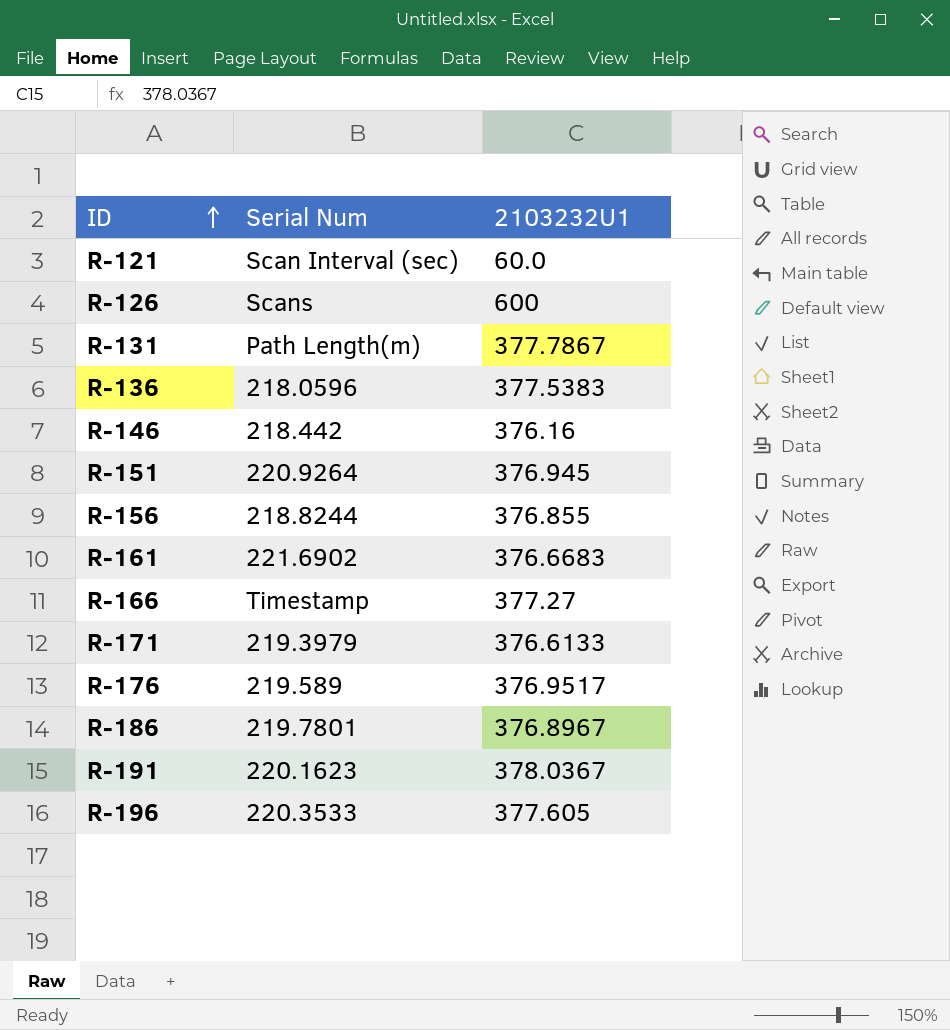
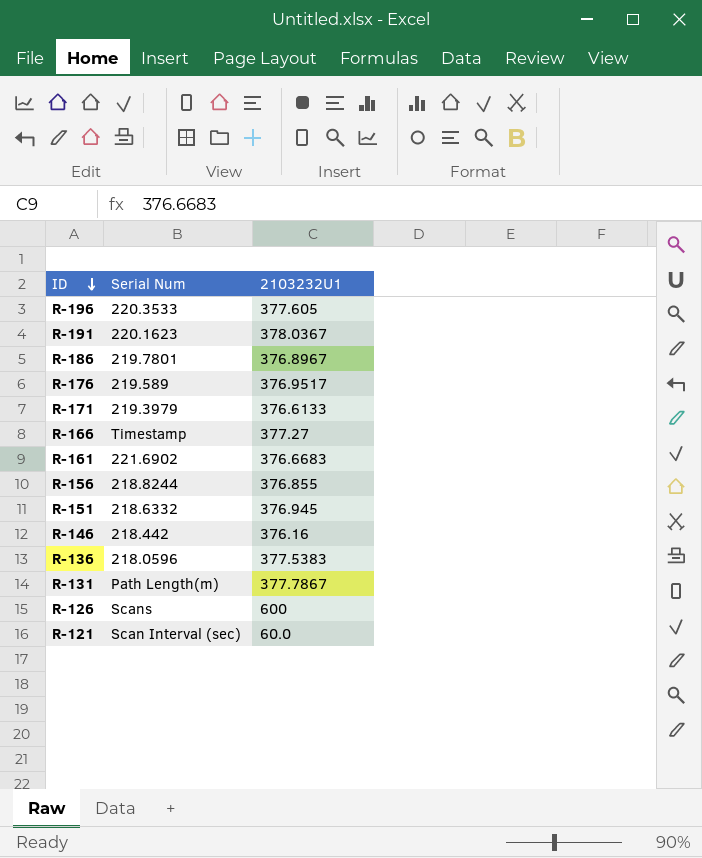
row order: ID ascending -> ID descending
R-151 | Serial Num: 220.9264 -> 218.6332

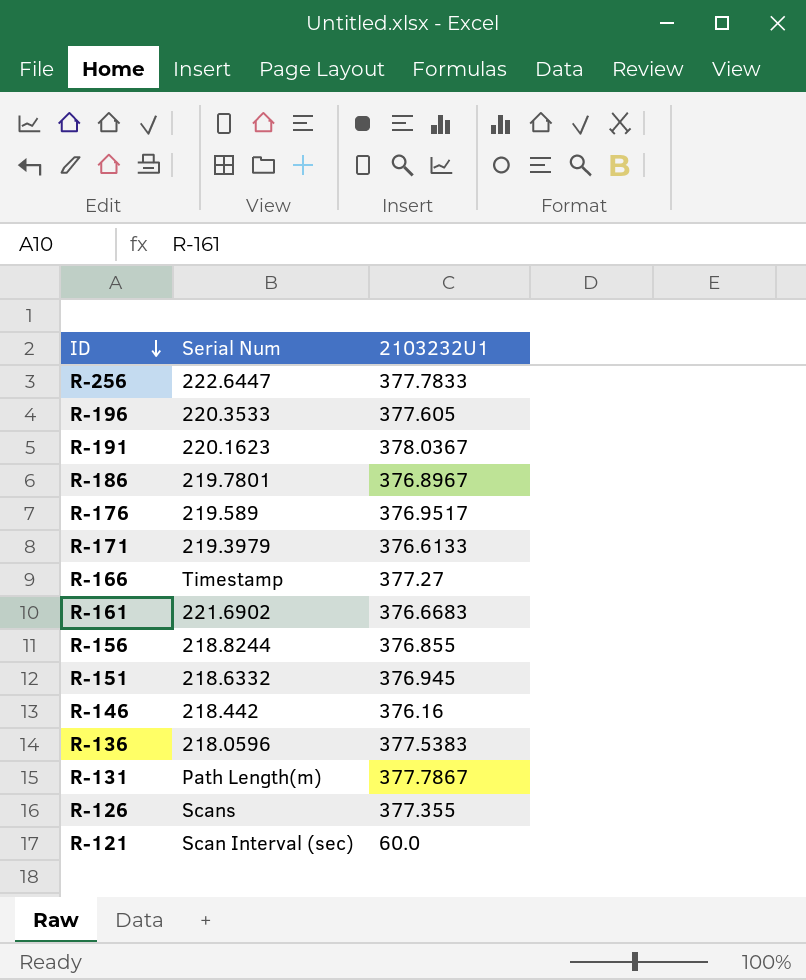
row R-256: none -> 222.6447 | 377.7833
R-126 | 2103232U1: 600 -> 377.355

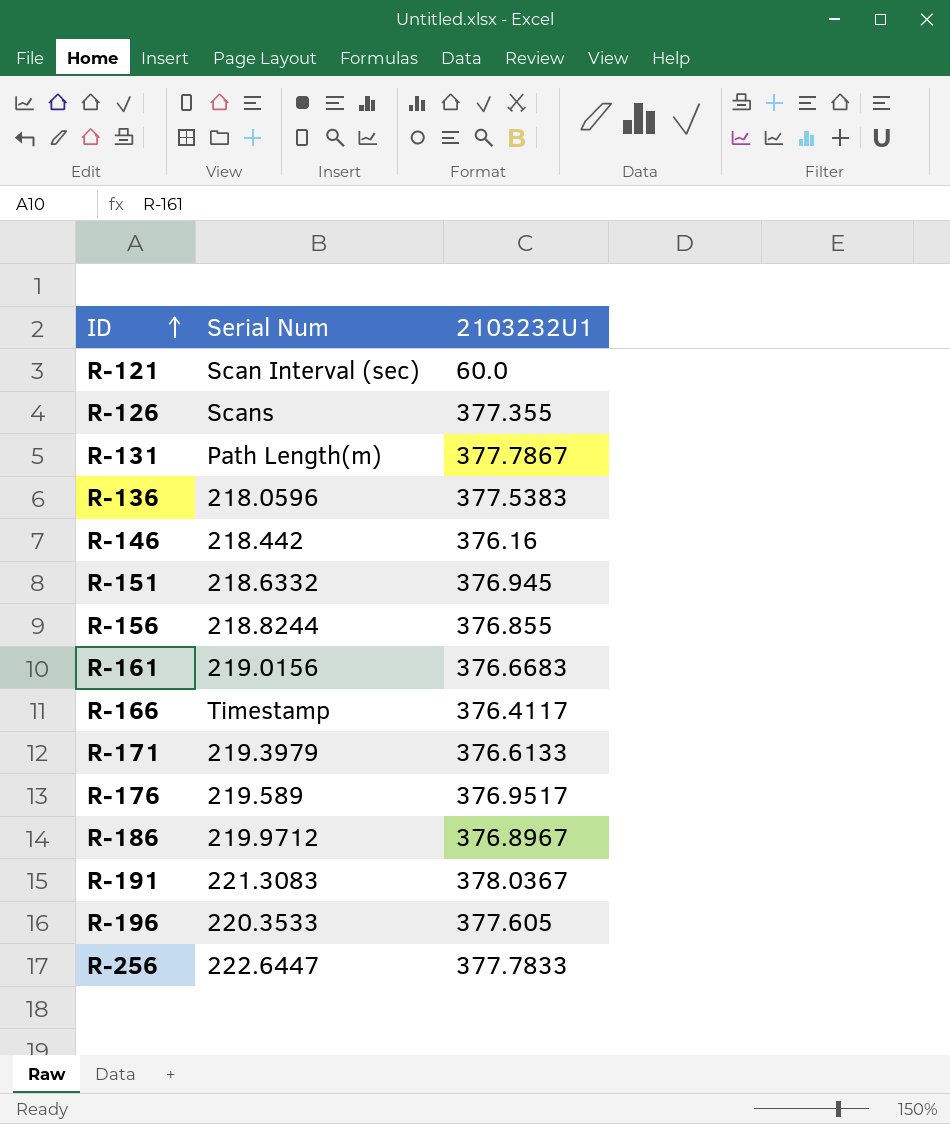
row order: ID descending -> ID ascending
R-161 | Serial Num: 221.6902 -> 219.0156
R-166 | 2103232U1: 377.27 -> 376.4117
R-186 | Serial Num: 219.7801 -> 219.9712
R-191 | Serial Num: 220.1623 -> 221.3083

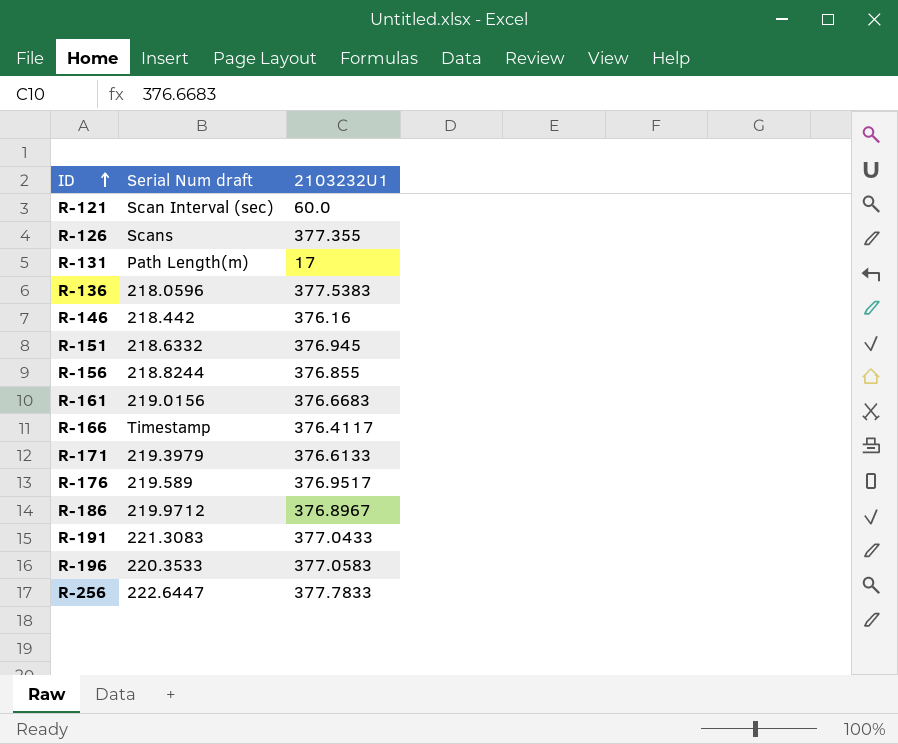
column name: Serial Num -> Serial Num draft
R-131 | 2103232U1: 377.7867 -> 17
R-191 | 2103232U1: 378.0367 -> 377.0433
R-196 | 2103232U1: 377.605 -> 377.0583

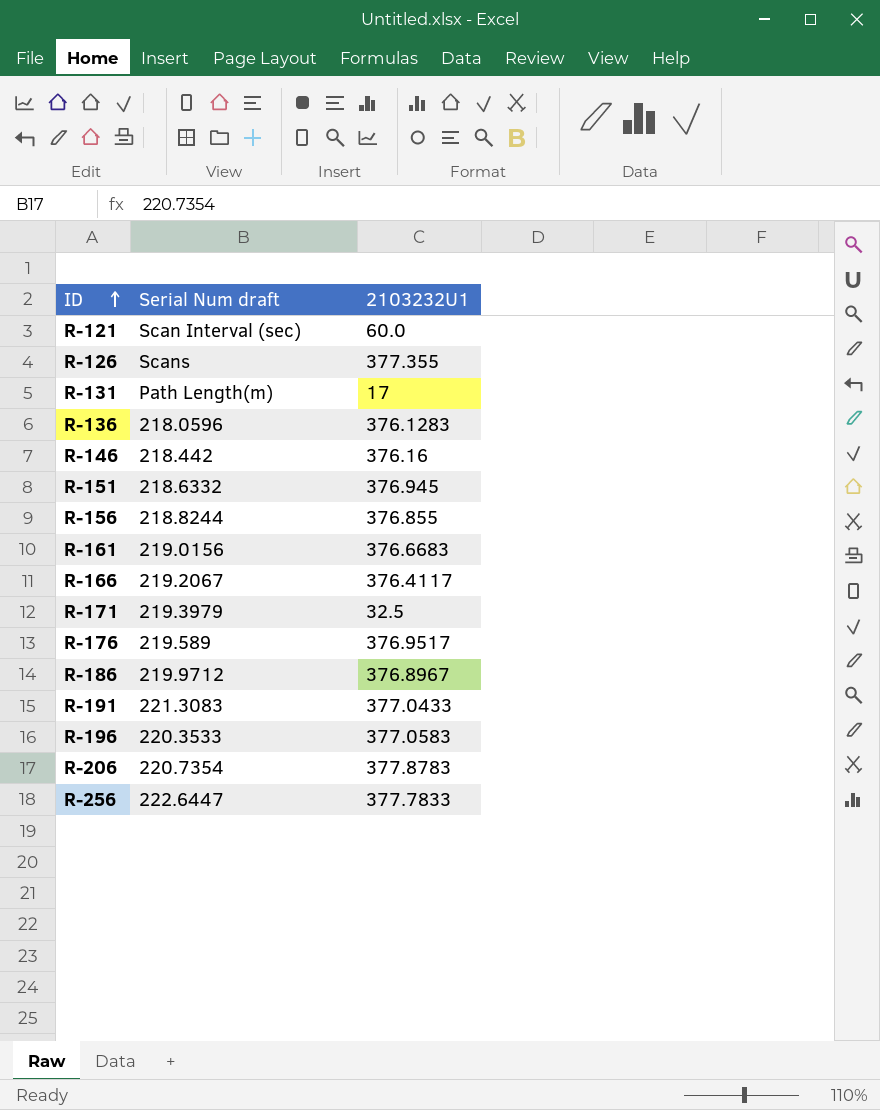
R-136 | 2103232U1: 377.5383 -> 376.1283
R-166 | Serial Num draft: Timestamp -> 219.2067
R-171 | 2103232U1: 376.6133 -> 32.5
row R-206: none -> 220.7354 | 377.8783

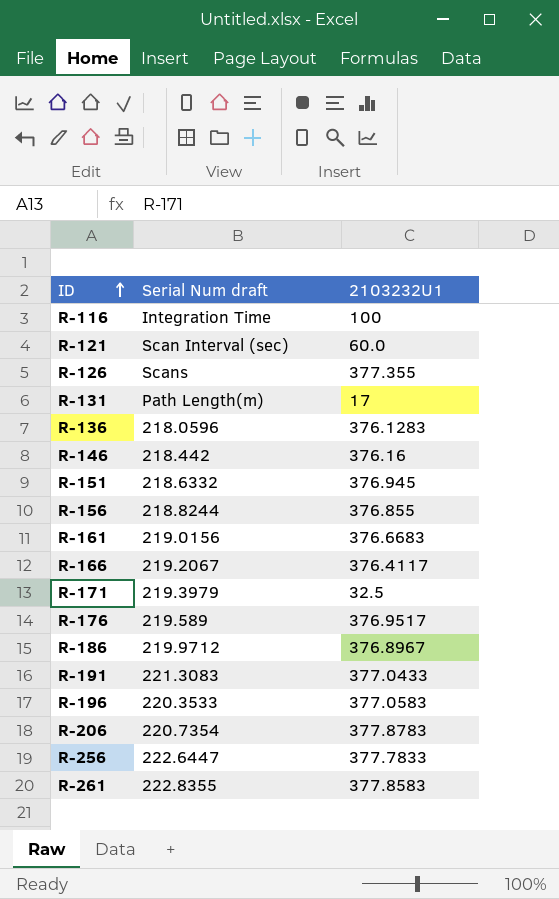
row R-116: none -> Integration Time | 100
row R-261: none -> 222.8355 | 377.8583

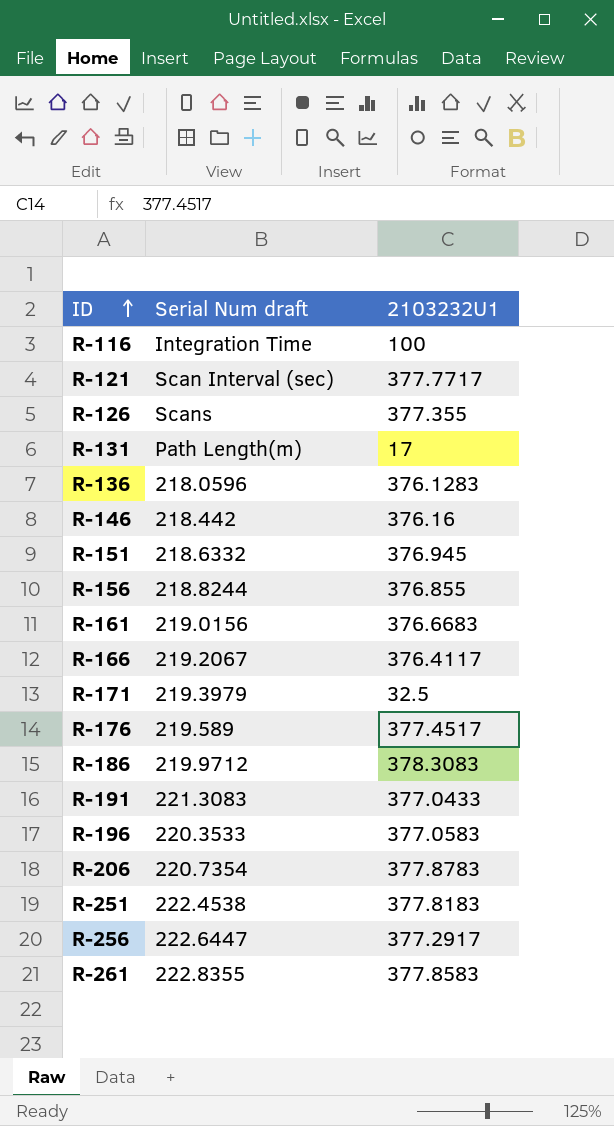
R-121 | 2103232U1: 60.0 -> 377.7717
R-176 | 2103232U1: 376.9517 -> 377.4517
R-186 | 2103232U1: 376.8967 -> 378.3083
row R-251: none -> 222.4538 | 377.8183
R-256 | 2103232U1: 377.7833 -> 377.2917

